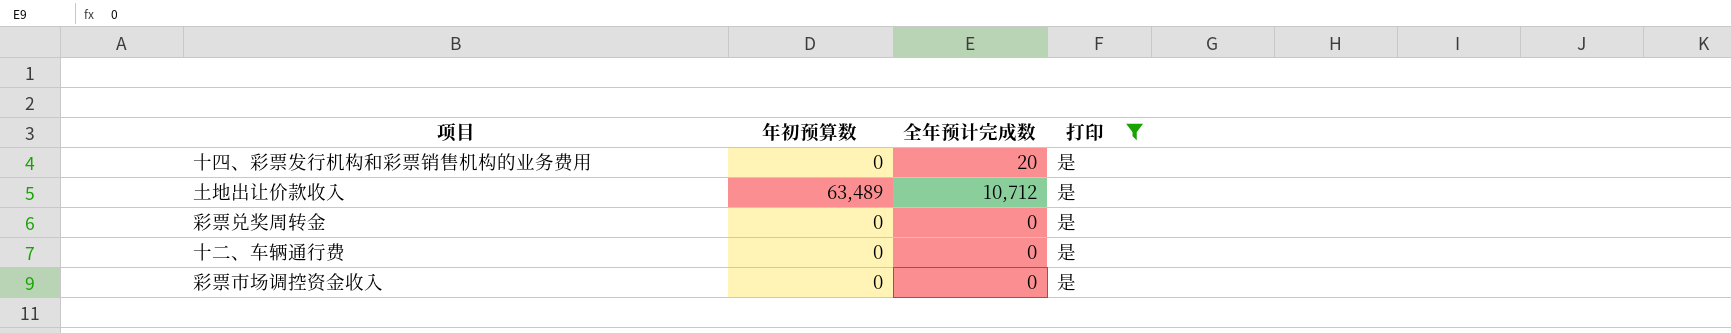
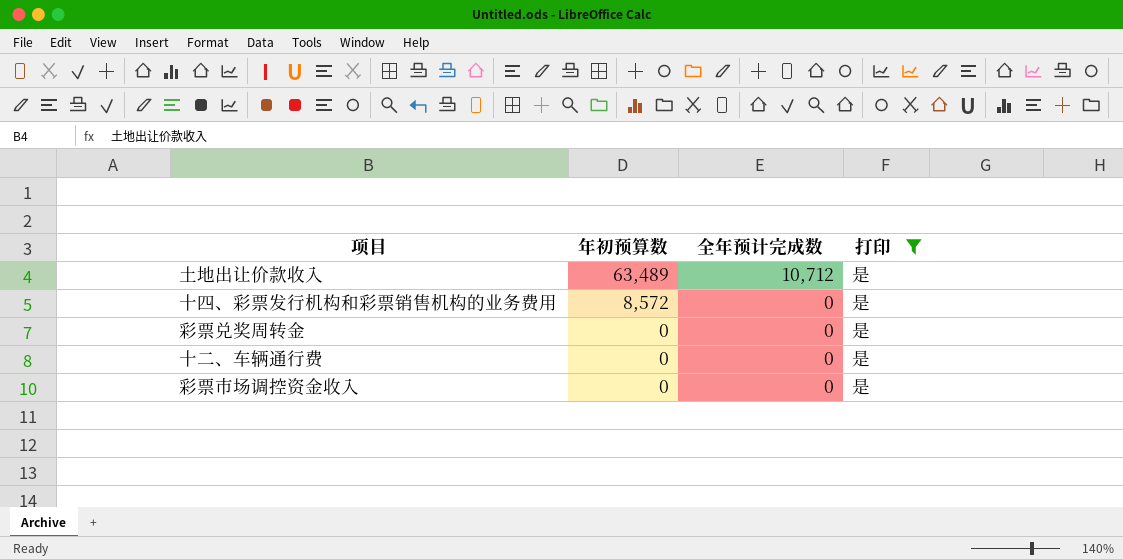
row order: none -> 年初预算数 descending
十四、彩票发行机构和彩票销售机构的业务费用 | 年初预算数: 0 -> 8,572
十四、彩票发行机构和彩票销售机构的业务费用 | 全年预计完成数: 20 -> 0

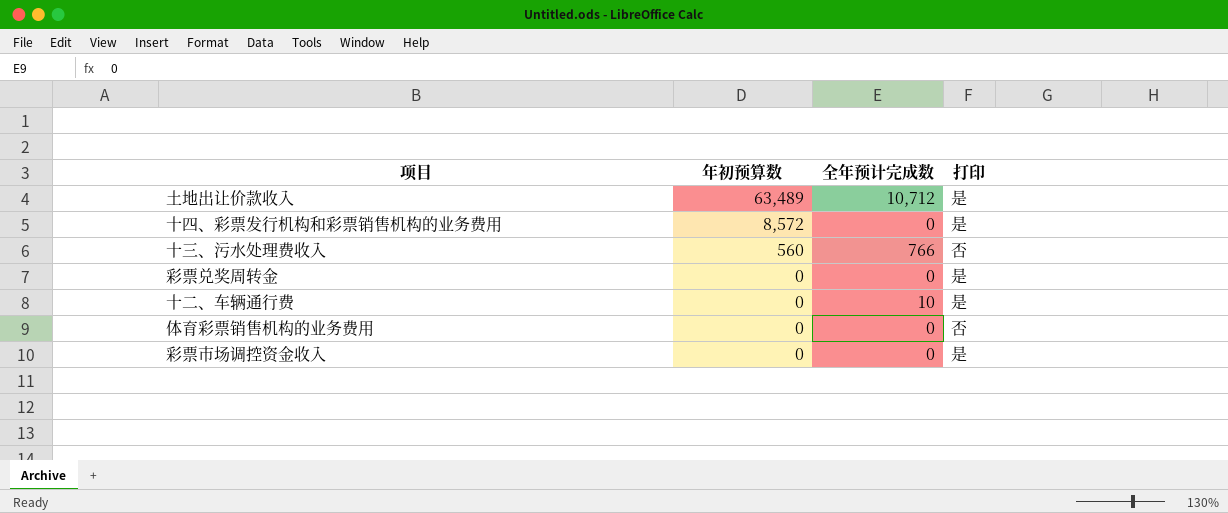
filter: 打印 = 是 -> none
十二、车辆通行费 | 全年预计完成数: 0 -> 10

